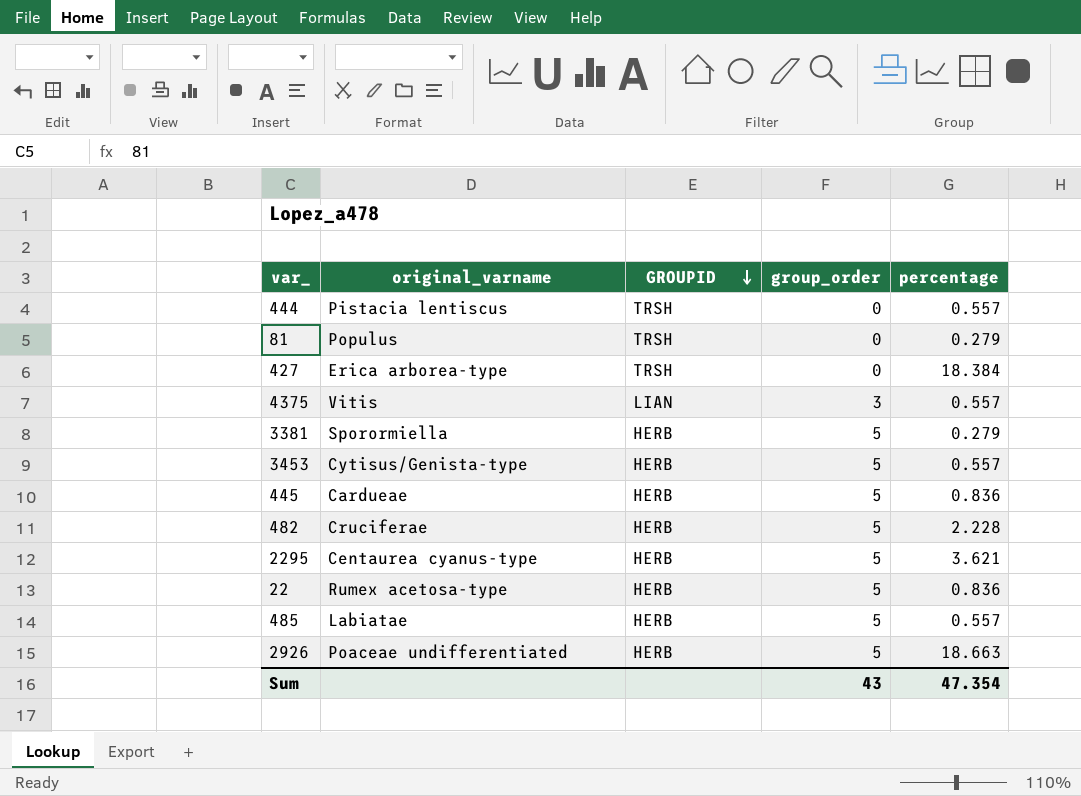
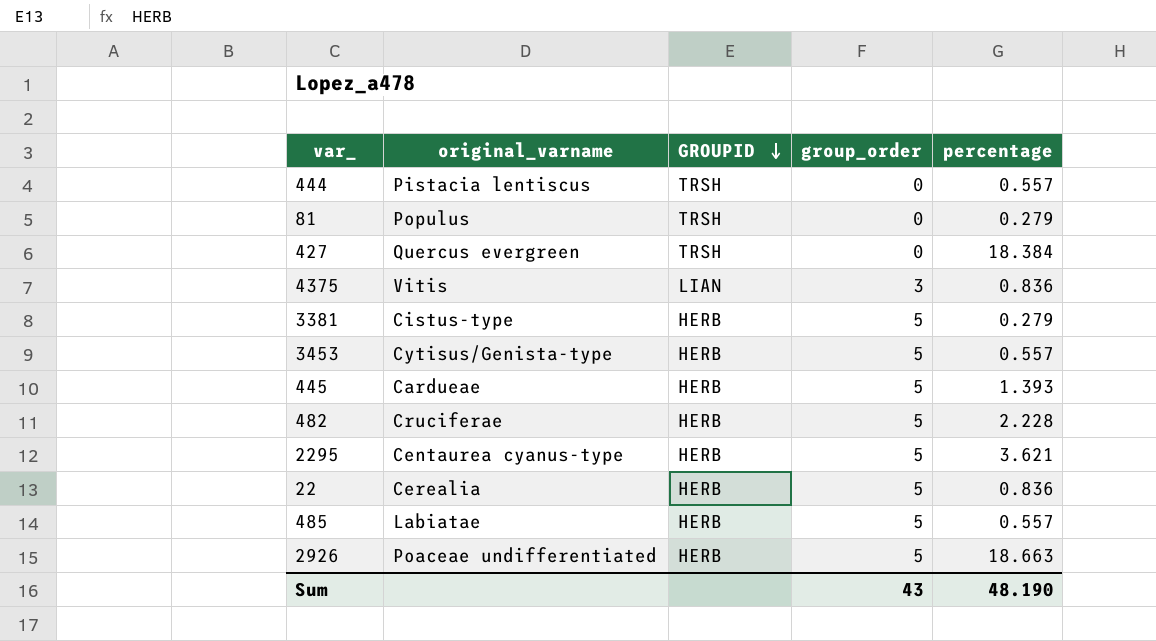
427 | original_varname: Erica arborea-type -> Quercus evergreen
4375 | percentage: 0.557 -> 0.836
3381 | original_varname: Sporormiella -> Cistus-type
445 | percentage: 0.836 -> 1.393
22 | original_varname: Rumex acetosa-type -> Cerealia
Sum | percentage: 47.354 -> 48.190

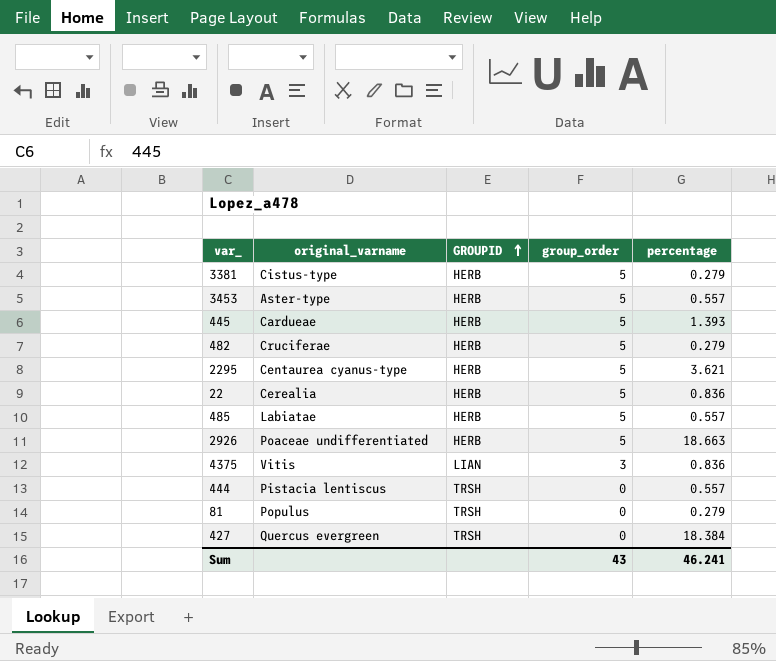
row order: GROUPID descending -> GROUPID ascending
3453 | original_varname: Cytisus/Genista-type -> Aster-type
482 | percentage: 2.228 -> 0.279
Sum | percentage: 48.190 -> 46.241

